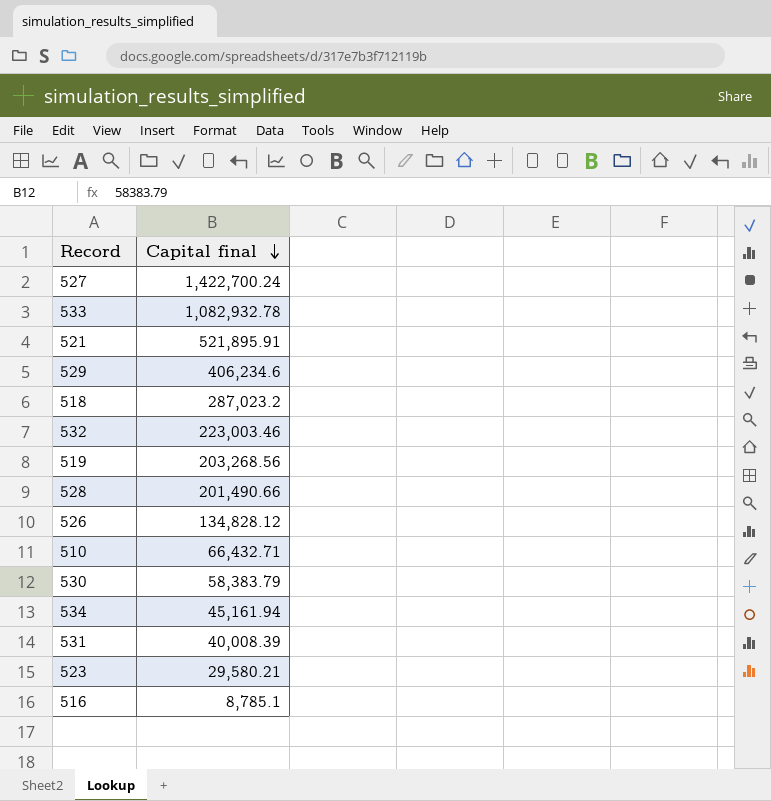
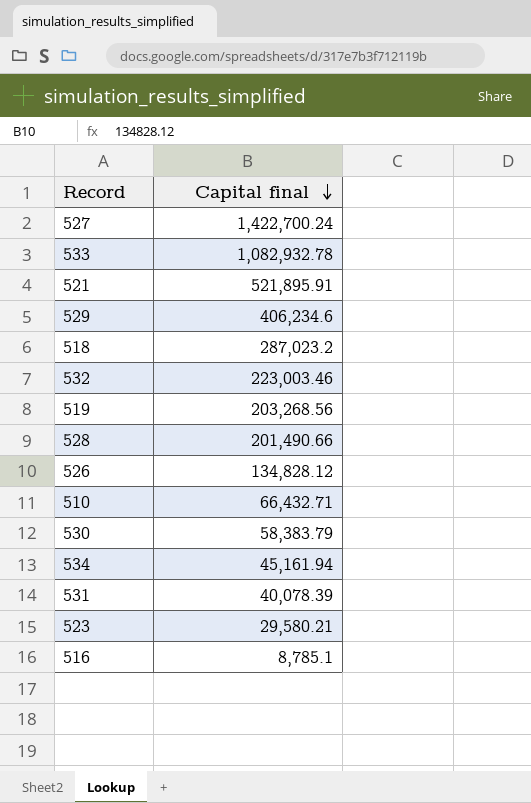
531 | Capital final: 40,008.39 -> 40,078.39

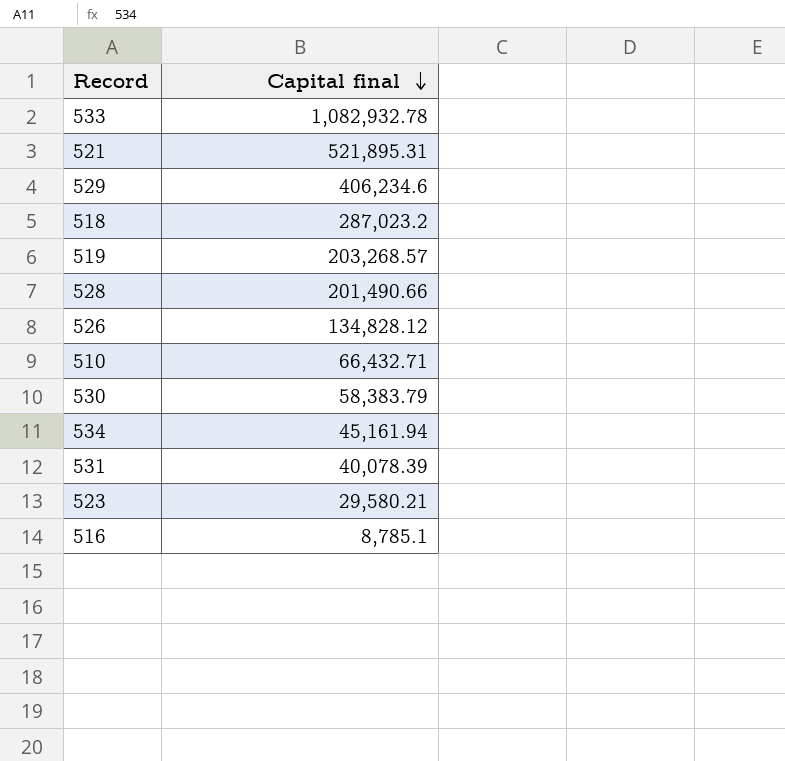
row 527: 1,422,700.24 -> none
row 532: 223,003.46 -> none
521 | Capital final: 521,895.91 -> 521,895.31
519 | Capital final: 203,268.56 -> 203,268.57

